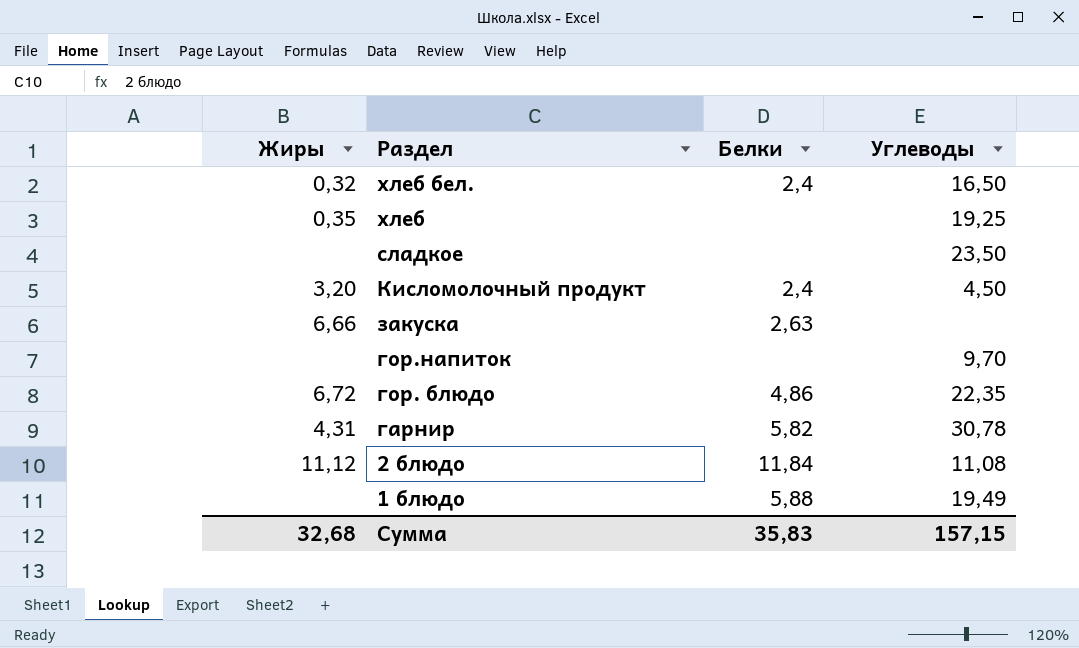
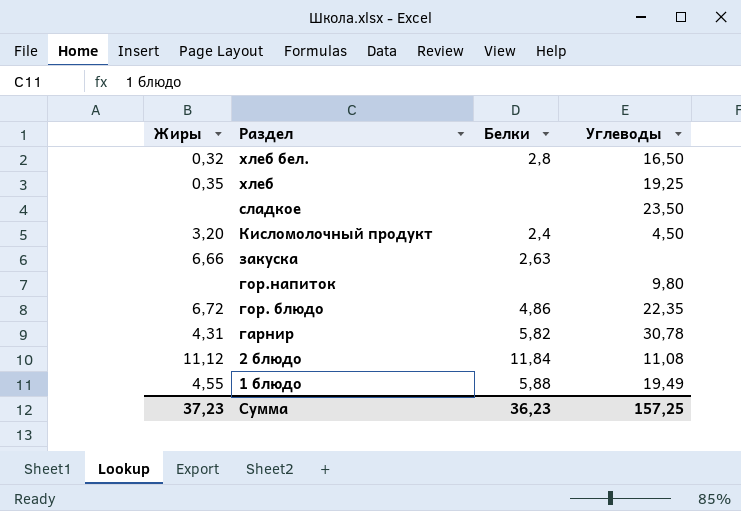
хлеб бел. | Белки: 2,4 -> 2,8
гор.напиток | Углеводы: 9,70 -> 9,80
1 блюдо | Жиры: none -> 4,55
Сумма | Жиры: 32,68 -> 37,23
Сумма | Белки: 35,83 -> 36,23
Сумма | Углеводы: 157,15 -> 157,25

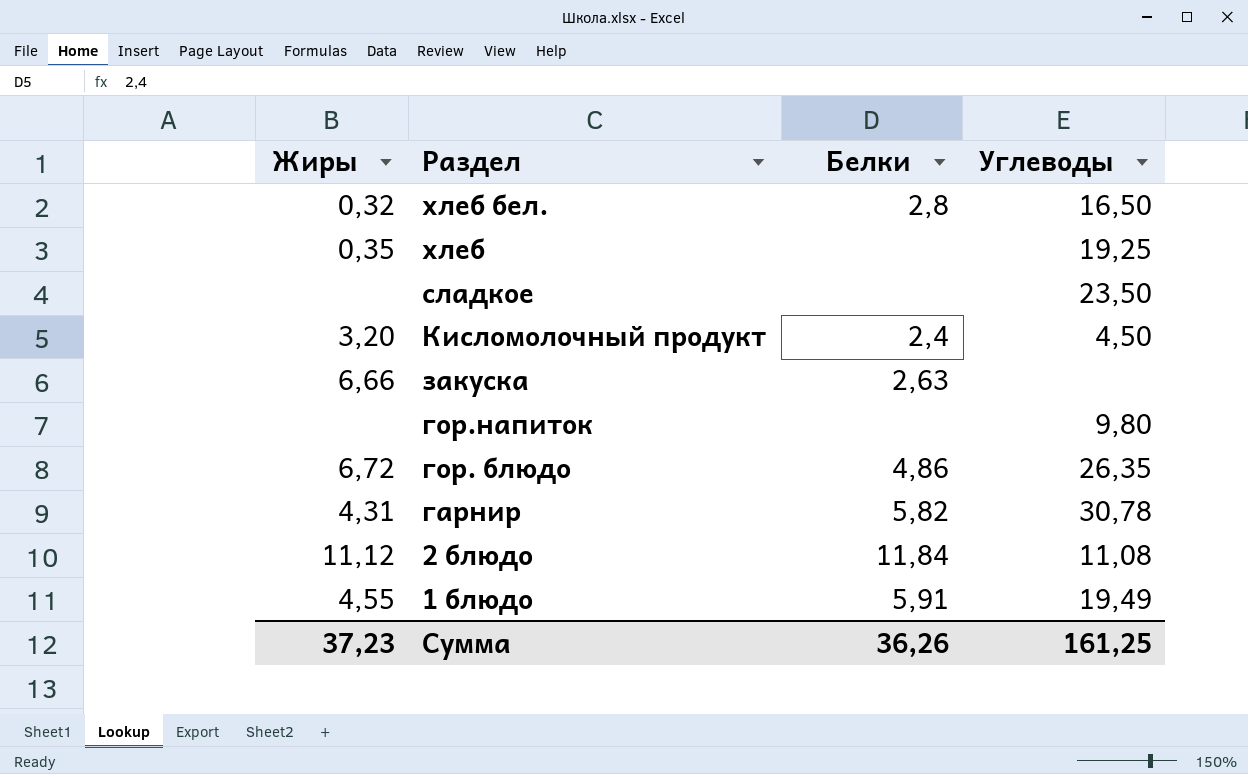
гор. блюдо | Углеводы: 22,35 -> 26,35
1 блюдо | Белки: 5,88 -> 5,91
Сумма | Белки: 36,23 -> 36,26
Сумма | Углеводы: 157,25 -> 161,25

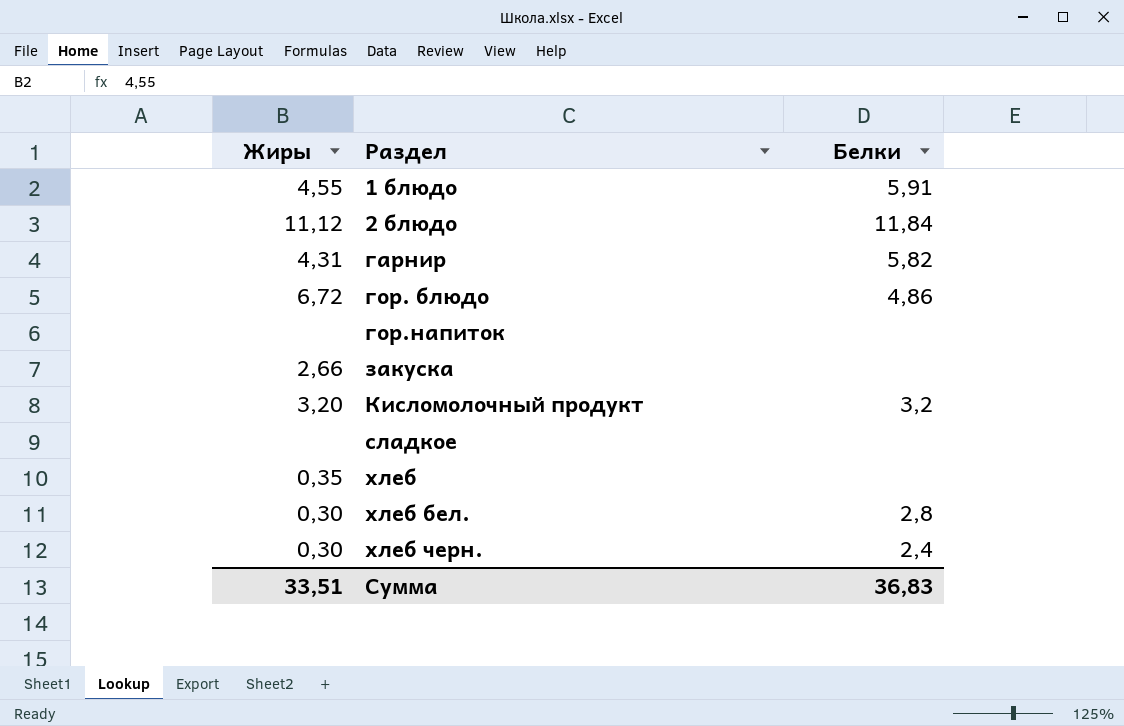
row order: Раздел descending -> Раздел ascending
column Углеводы | position: 4 -> none
закуска | Жиры: 6,66 -> 2,66
закуска | Белки: 2,63 -> none
Кисломолочный продукт | Белки: 2,4 -> 3,2
хлеб бел. | Жиры: 0,32 -> 0,30
row хлеб черн.: none -> 0,30 | 2,4
Сумма | Жиры: 37,23 -> 33,51
Сумма | Белки: 36,26 -> 36,83

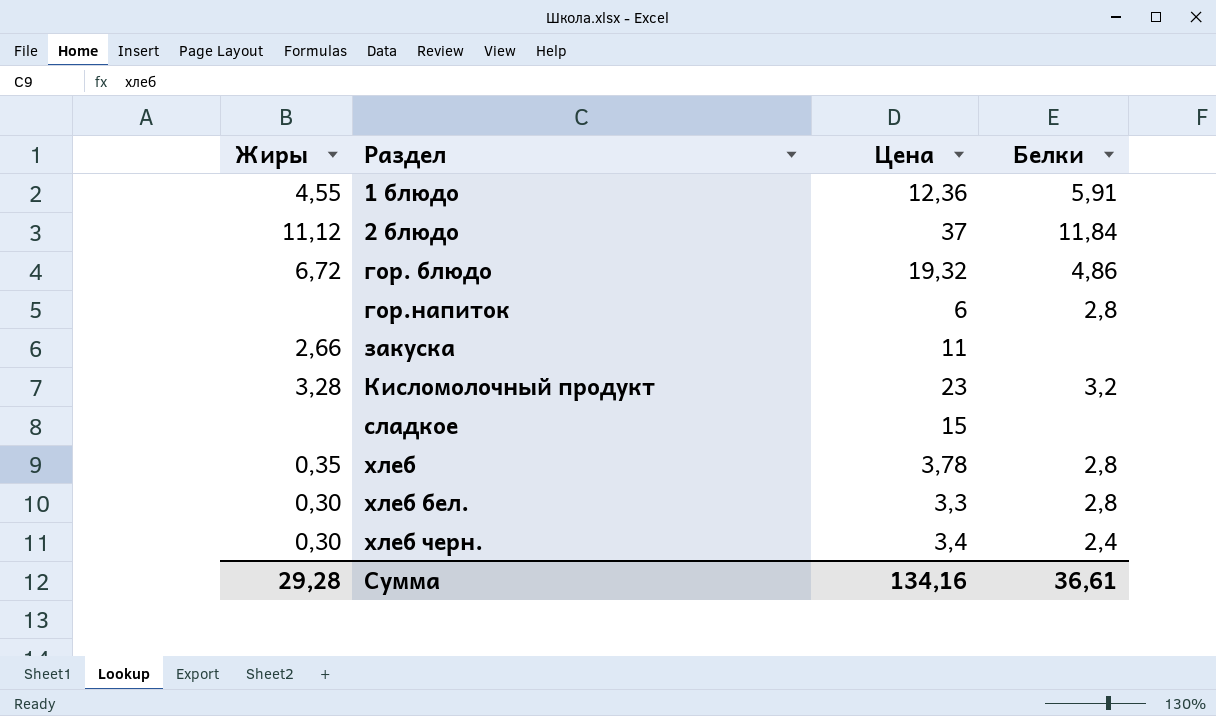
column Цена | position: none -> 3
row гарнир: 4,31 | 5,82 -> none
гор.напиток | Белки: none -> 2,8
Кисломолочный продукт | Жиры: 3,20 -> 3,28
хлеб | Белки: none -> 2,8
Сумма | Жиры: 33,51 -> 29,28
Сумма | Белки: 36,83 -> 36,61

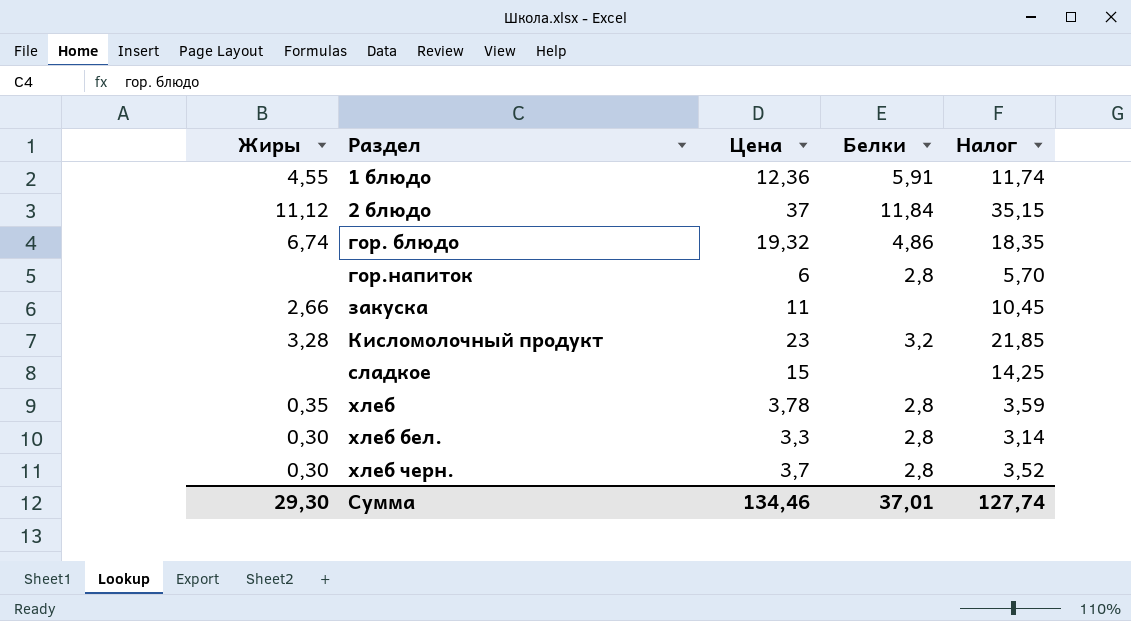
column Налог | formula: none -> [Цена] * 0,95
гор. блюдо | Жиры: 6,72 -> 6,74
хлеб черн. | Цена: 3,4 -> 3,7
хлеб черн. | Белки: 2,4 -> 2,8
Сумма | Жиры: 29,28 -> 29,30
Сумма | Цена: 134,16 -> 134,46
Сумма | Белки: 36,61 -> 37,01

